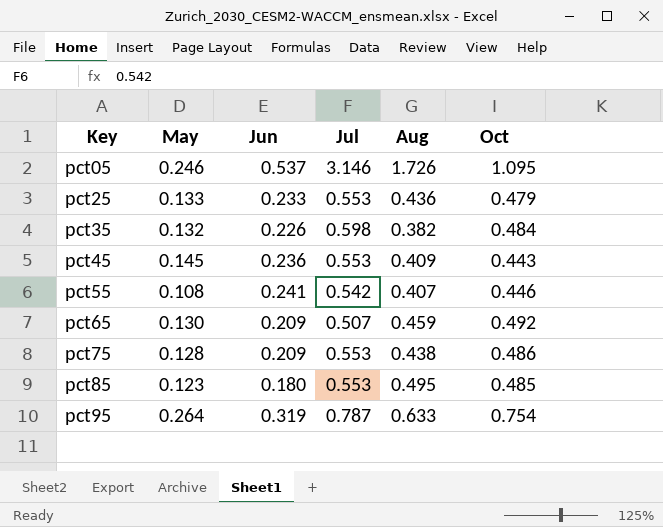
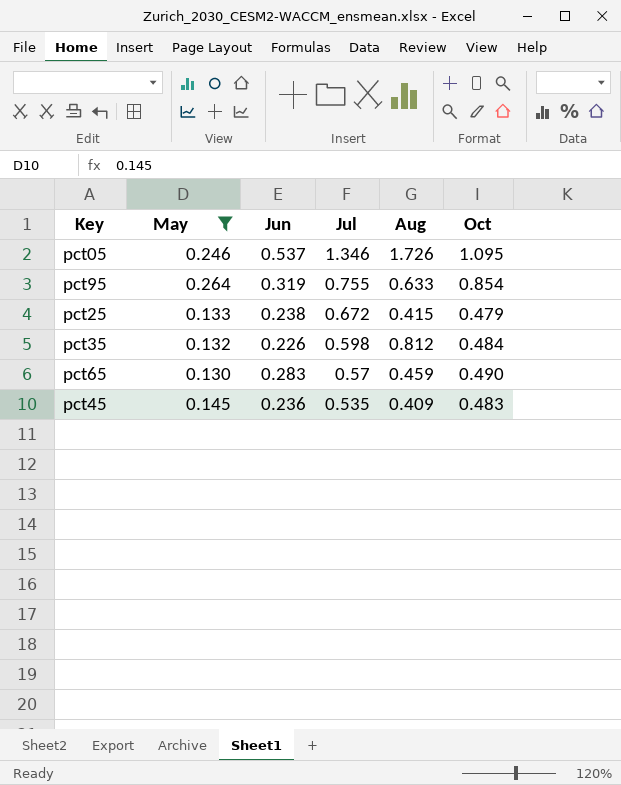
filter: none -> May >= 0.130
row order: Key ascending -> Jul descending
pct05 | Jul: 3.146 -> 1.346
pct95 | Jul: 0.787 -> 0.755
pct95 | Oct: 0.754 -> 0.854
pct25 | Jun: 0.233 -> 0.238
pct25 | Jul: 0.553 -> 0.672
pct25 | Aug: 0.436 -> 0.415
pct35 | Aug: 0.382 -> 0.812
pct65 | Jun: 0.209 -> 0.283
pct65 | Jul: 0.507 -> 0.57
pct65 | Oct: 0.492 -> 0.490
pct45 | Jul: 0.553 -> 0.535
pct45 | Oct: 0.443 -> 0.483

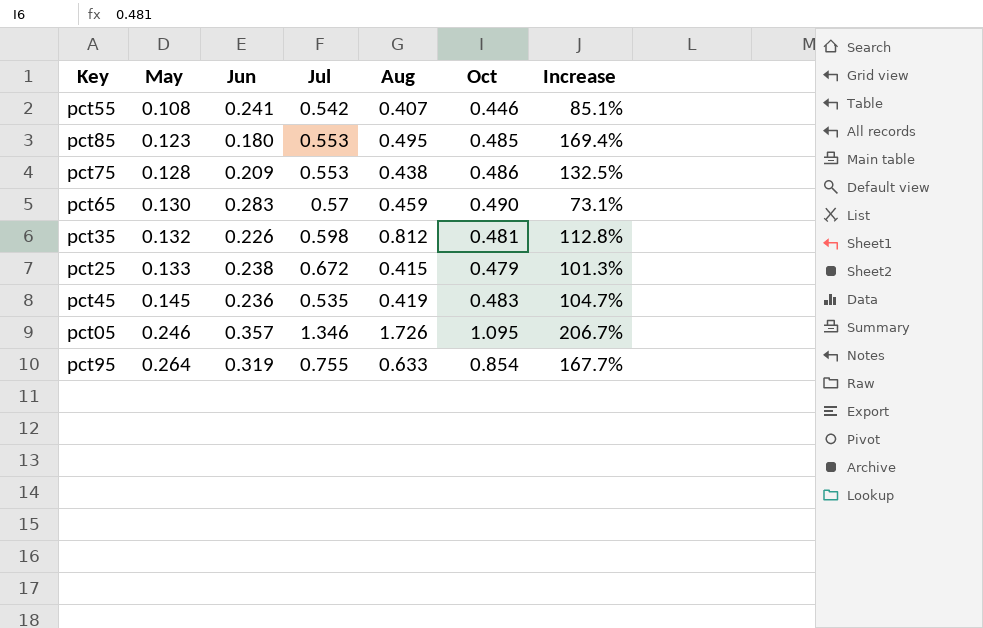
filter: May >= 0.130 -> none
row order: Jul descending -> May ascending
column Increase | formula: none -> ([Oct] - [Jun]) / [Jun]
pct35 | Oct: 0.484 -> 0.481
pct45 | Aug: 0.409 -> 0.419
pct05 | Jun: 0.537 -> 0.357

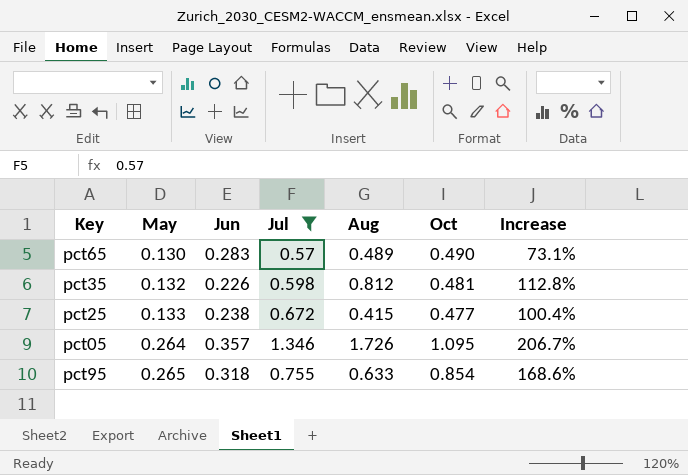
filter: none -> Jul >= 0.57
pct65 | Aug: 0.459 -> 0.489
pct25 | Oct: 0.479 -> 0.477
pct25 | Increase: 101.3% -> 100.4%
pct05 | May: 0.246 -> 0.264
pct95 | May: 0.264 -> 0.265
pct95 | Jun: 0.319 -> 0.318
pct95 | Increase: 167.7% -> 168.6%

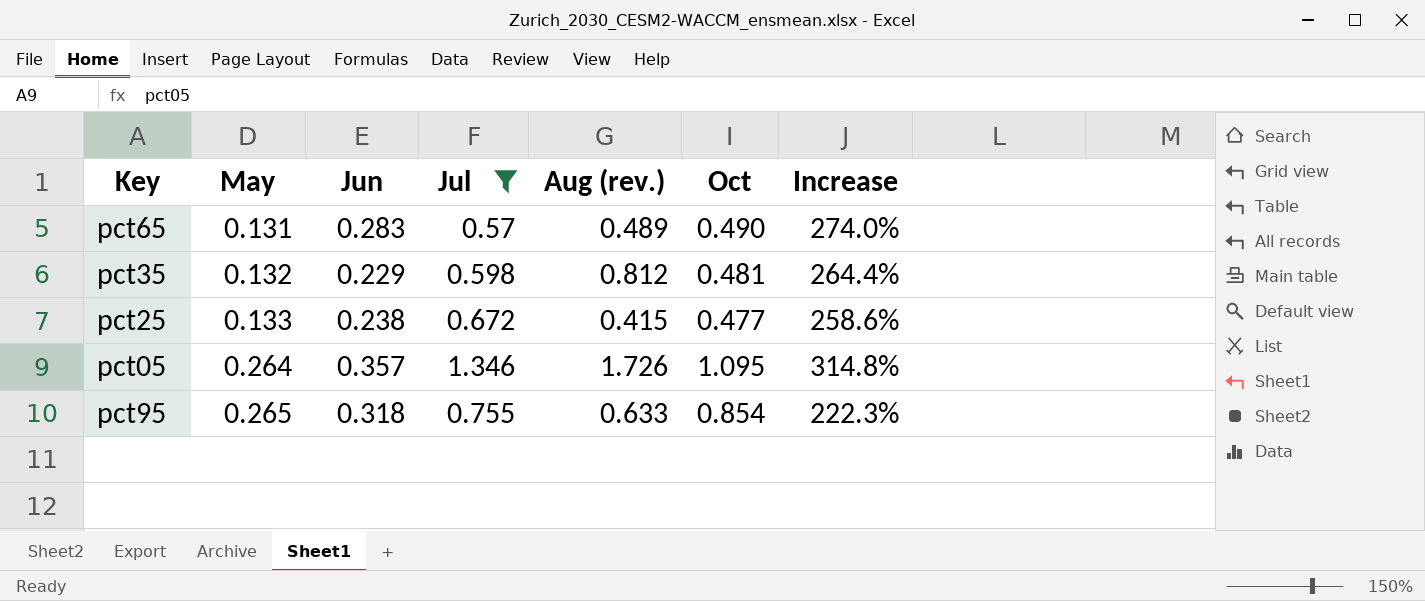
column name: Aug -> Aug (rev.)
column Increase | formula: ([Oct] - [Jun]) / [Jun] -> ([Oct] - [May]) / [May]
pct65 | May: 0.130 -> 0.131
pct35 | Jun: 0.226 -> 0.229

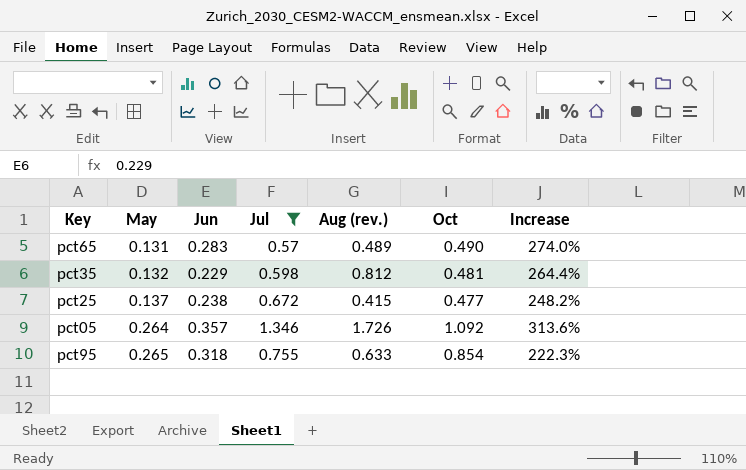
pct25 | May: 0.133 -> 0.137
pct25 | Increase: 258.6% -> 248.2%
pct05 | Oct: 1.095 -> 1.092
pct05 | Increase: 314.8% -> 313.6%

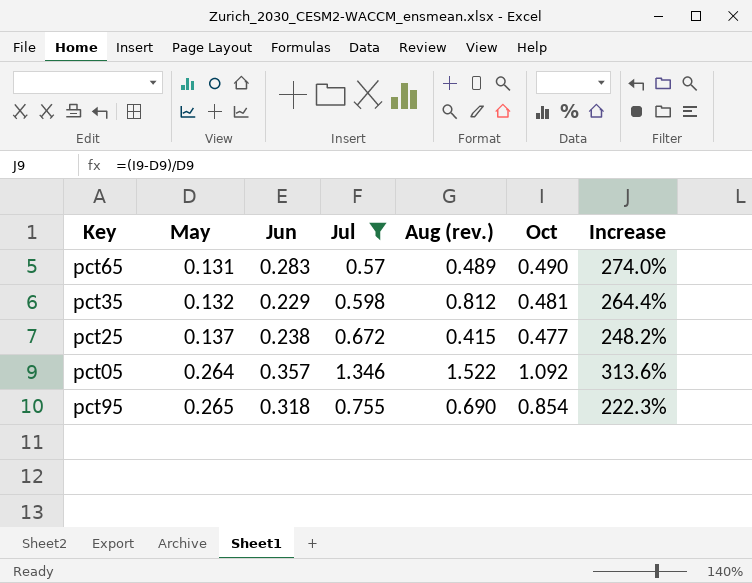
pct05 | Aug (rev.): 1.726 -> 1.522
pct95 | Aug (rev.): 0.633 -> 0.690

